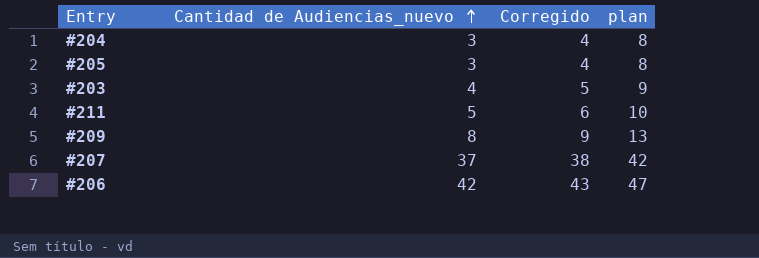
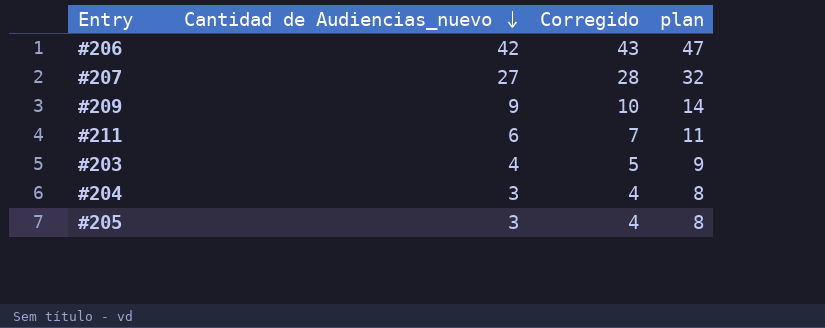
row order: Cantidad de Audiencias_nuevo ascending -> Cantidad de Audiencias_nuevo descending
#207 | Cantidad de Audiencias_nuevo: 37 -> 27
#207 | Corregido: 38 -> 28
#207 | plan: 42 -> 32
#209 | Cantidad de Audiencias_nuevo: 8 -> 9
#209 | Corregido: 9 -> 10
#209 | plan: 13 -> 14
#211 | Cantidad de Audiencias_nuevo: 5 -> 6
#211 | Corregido: 6 -> 7
#211 | plan: 10 -> 11

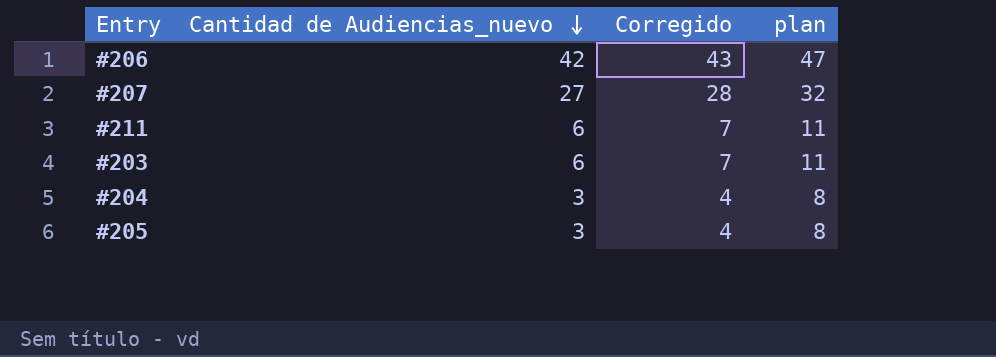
row #209: 9 | 10 | 14 -> none
#203 | Cantidad de Audiencias_nuevo: 4 -> 6
#203 | Corregido: 5 -> 7
#203 | plan: 9 -> 11

